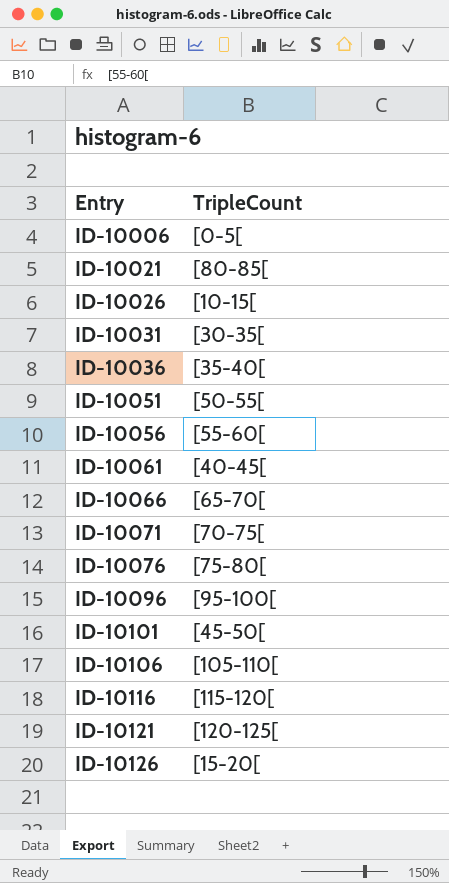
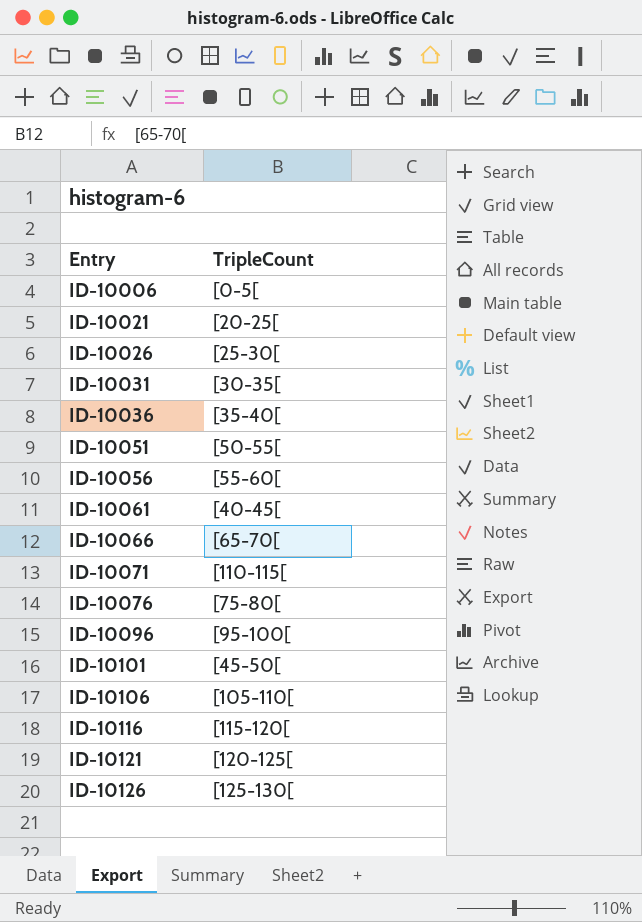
ID-10021 | TripleCount: [80-85[ -> [20-25[
ID-10026 | TripleCount: [10-15[ -> [25-30[
ID-10071 | TripleCount: [70-75[ -> [110-115[
ID-10126 | TripleCount: [15-20[ -> [125-130[

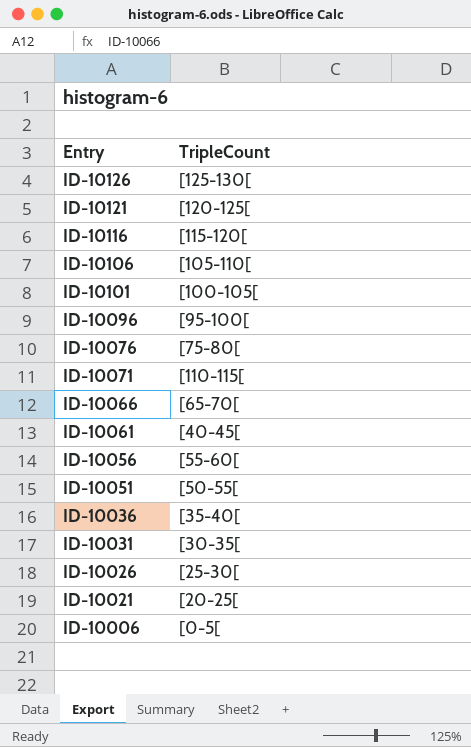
row order: Entry ascending -> Entry descending
ID-10101 | TripleCount: [45-50[ -> [100-105[

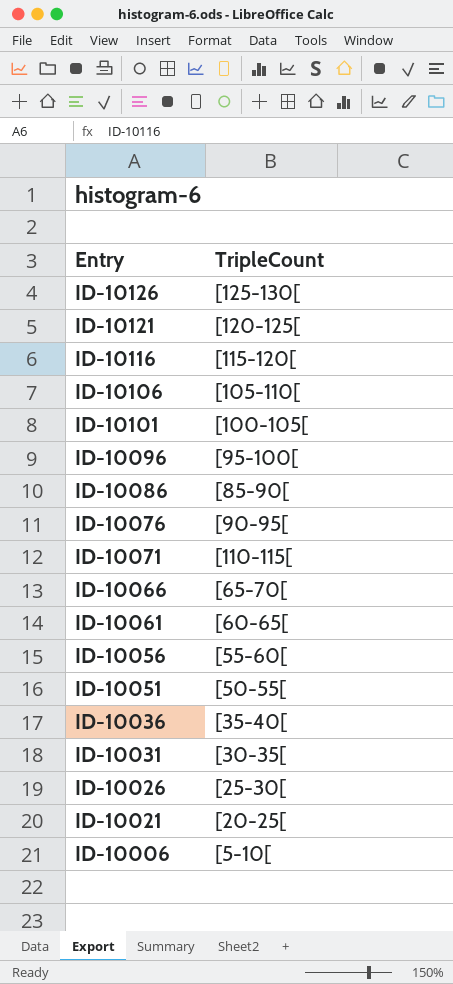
row ID-10086: none -> [85-90[
ID-10076 | TripleCount: [75-80[ -> [90-95[
ID-10061 | TripleCount: [40-45[ -> [60-65[
ID-10006 | TripleCount: [0-5[ -> [5-10[

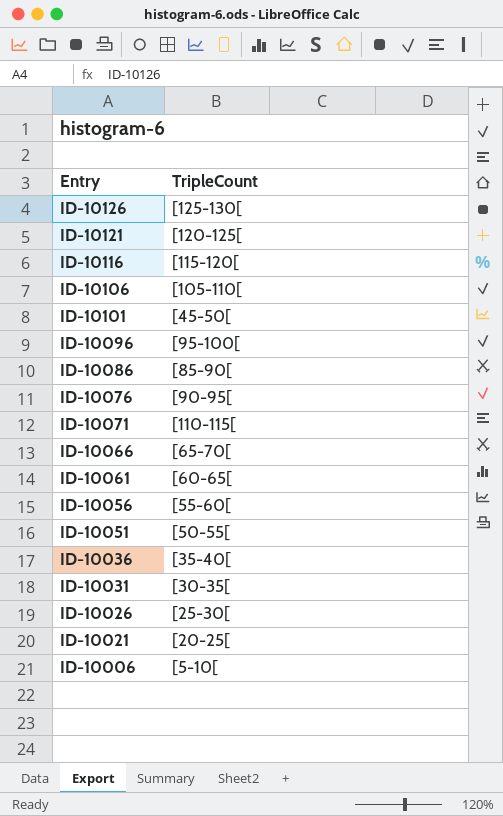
ID-10101 | TripleCount: [100-105[ -> [45-50[

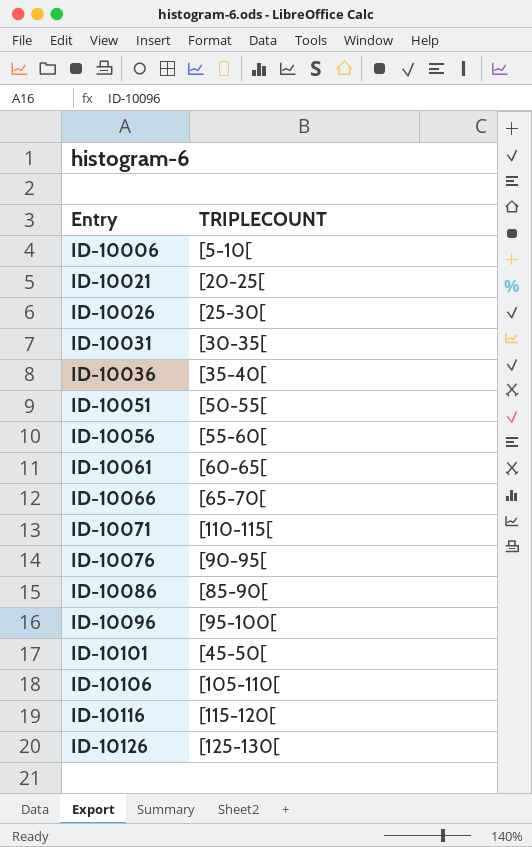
row order: Entry descending -> Entry ascending
column name: TripleCount -> TRIPLECOUNT
row ID-10121: [120-125[ -> none

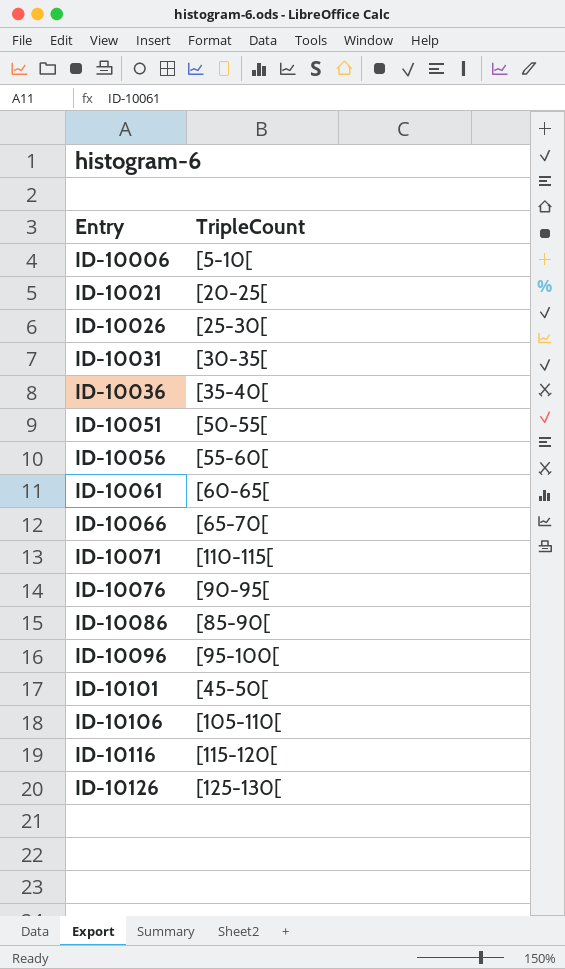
column name: TRIPLECOUNT -> TripleCount

